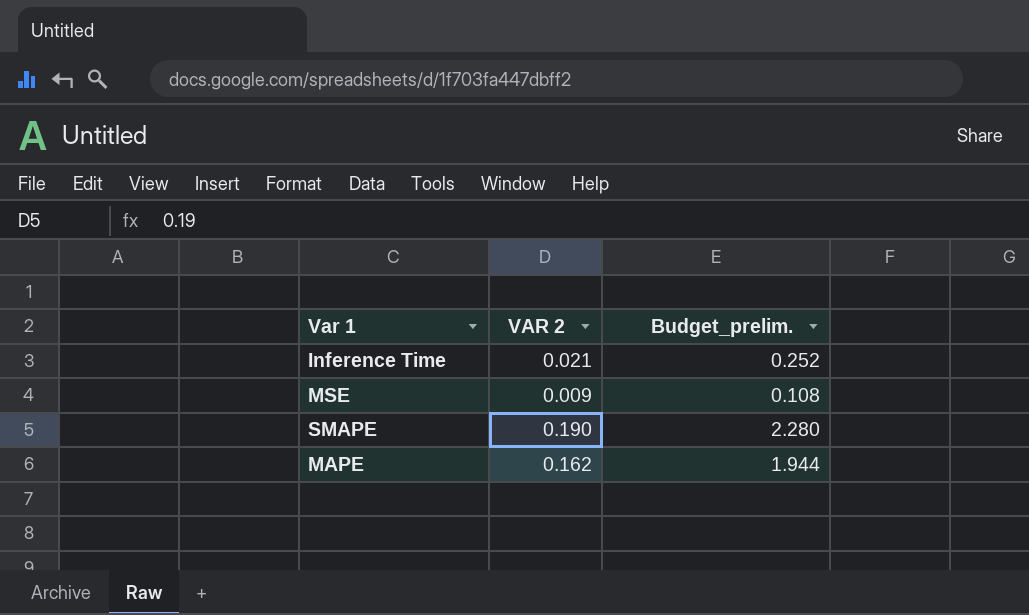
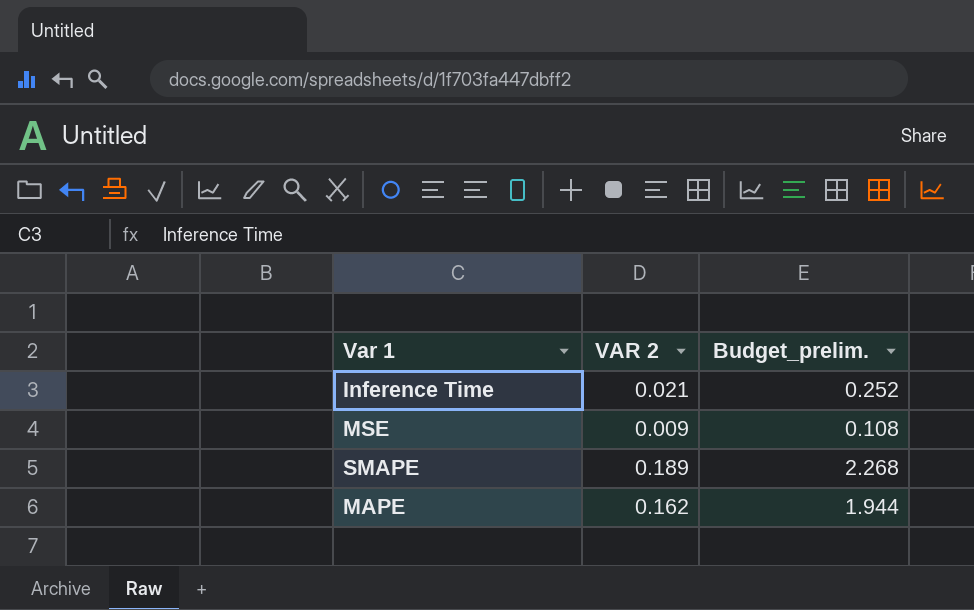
SMAPE | VAR 2: 0.190 -> 0.189
SMAPE | Budget_prelim.: 2.280 -> 2.268

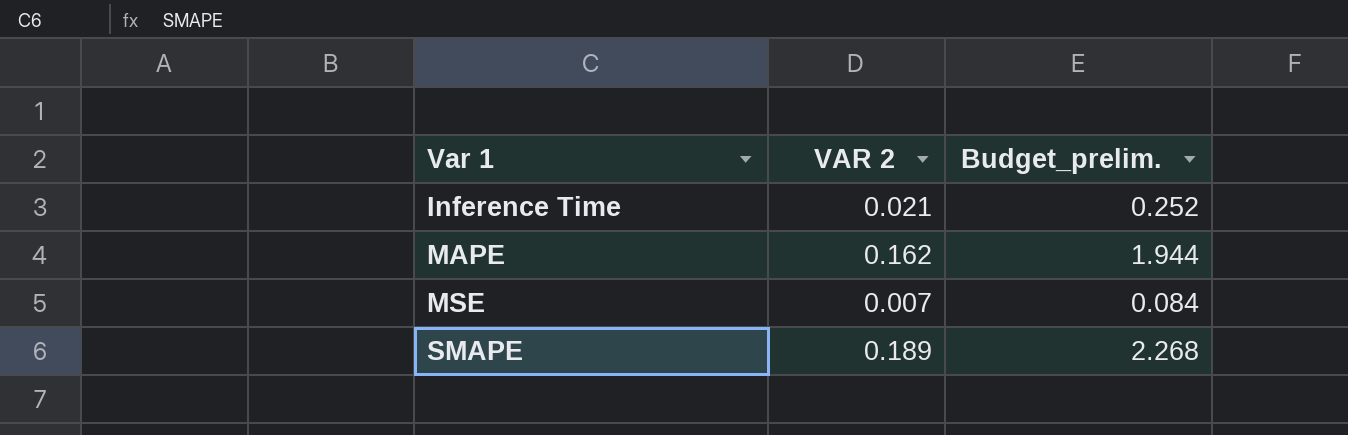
row order: none -> Var 1 ascending
MSE | VAR 2: 0.009 -> 0.007
MSE | Budget_prelim.: 0.108 -> 0.084

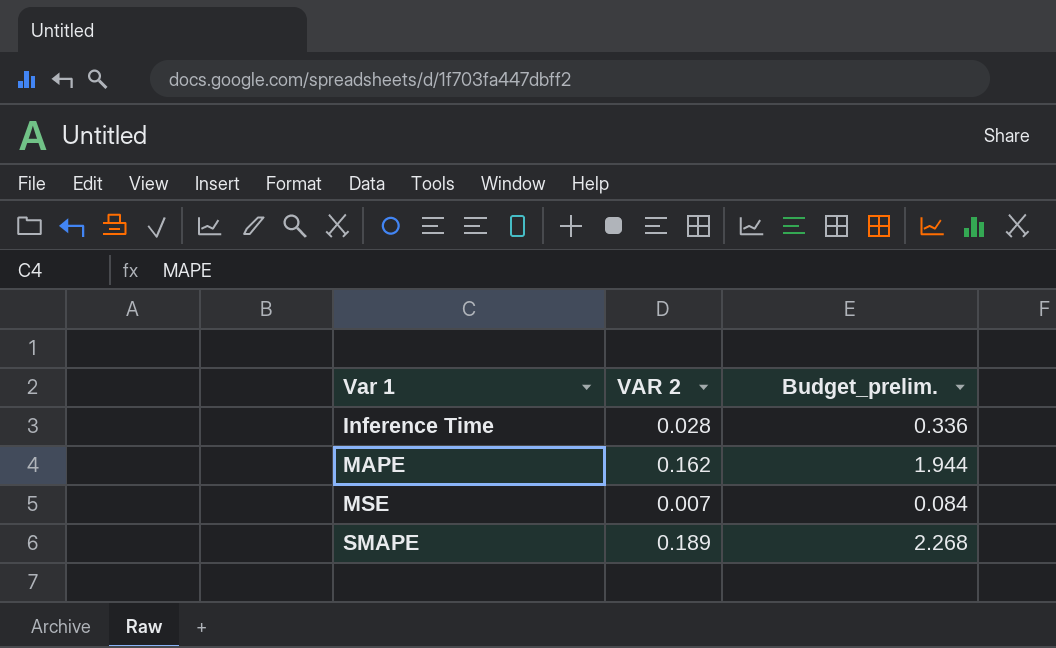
Inference Time | VAR 2: 0.021 -> 0.028
Inference Time | Budget_prelim.: 0.252 -> 0.336

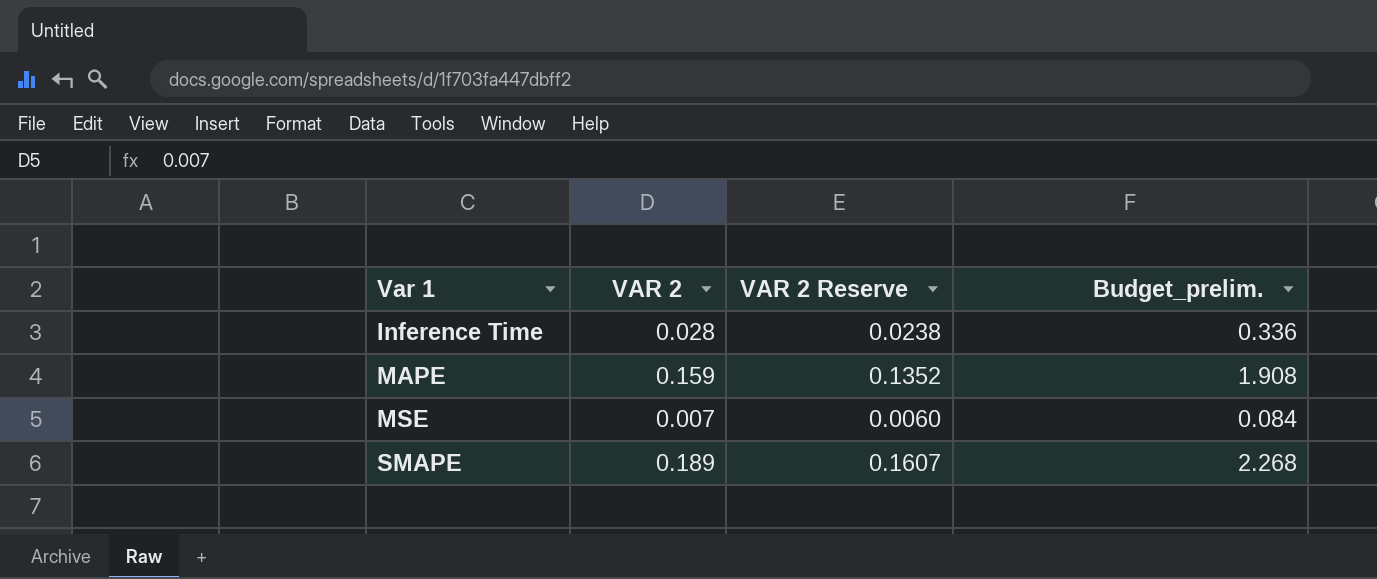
column VAR 2 Reserve | formula: none -> [VAR 2] * 0.85
MAPE | VAR 2: 0.162 -> 0.159
MAPE | Budget_prelim.: 1.944 -> 1.908

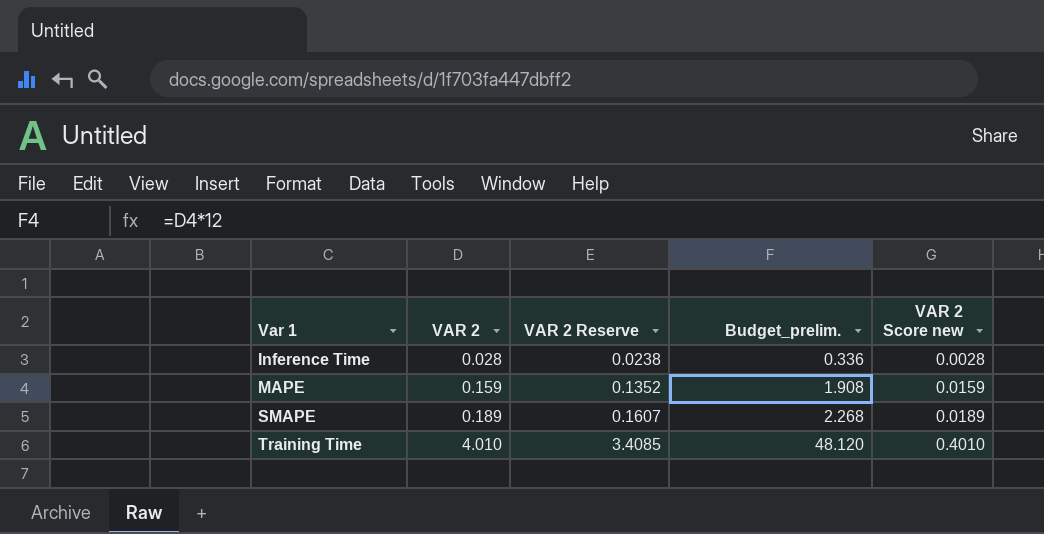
column VAR 2 Score new | formula: none -> [VAR 2] * 0.1
row MSE: 0.007 | 0.0060 | 0.084 -> none
row Training Time: none -> 4.010 | 3.4085 | 48.120 | 0.4010

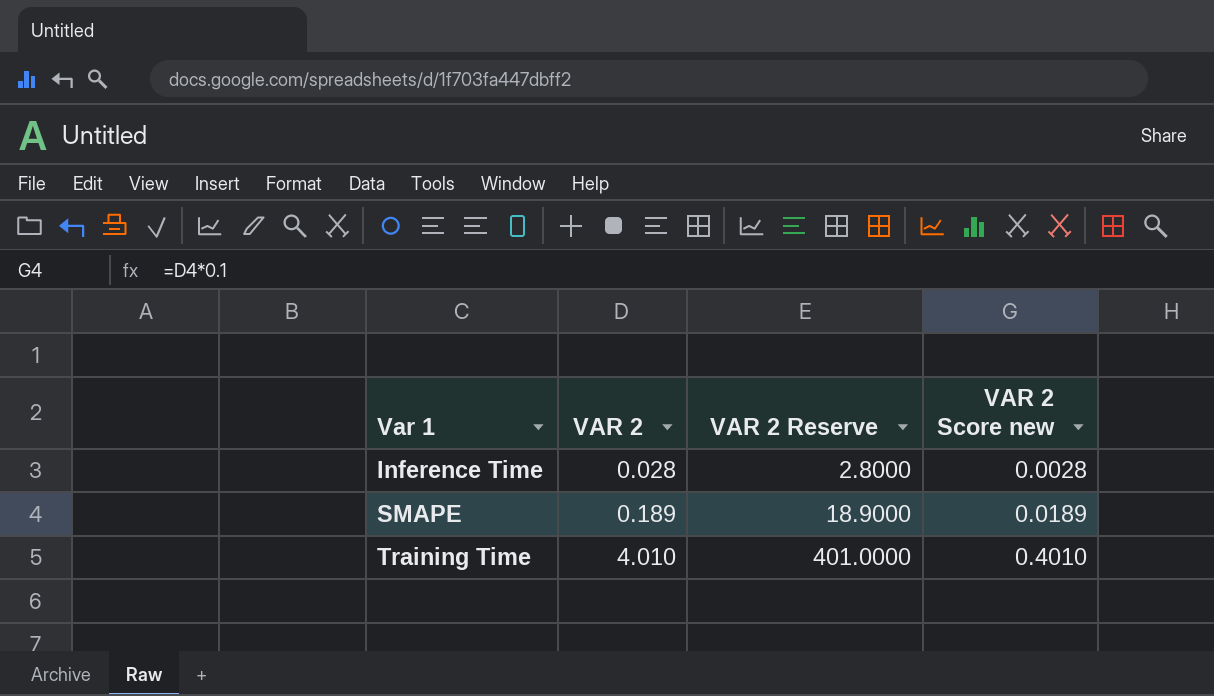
column Budget_prelim. | formula: [VAR 2] * 12 -> none
column VAR 2 Reserve | formula: [VAR 2] * 0.85 -> [VAR 2] * 100
row MAPE: 0.159 | 0.1352 | 1.908 | 0.0159 -> none

